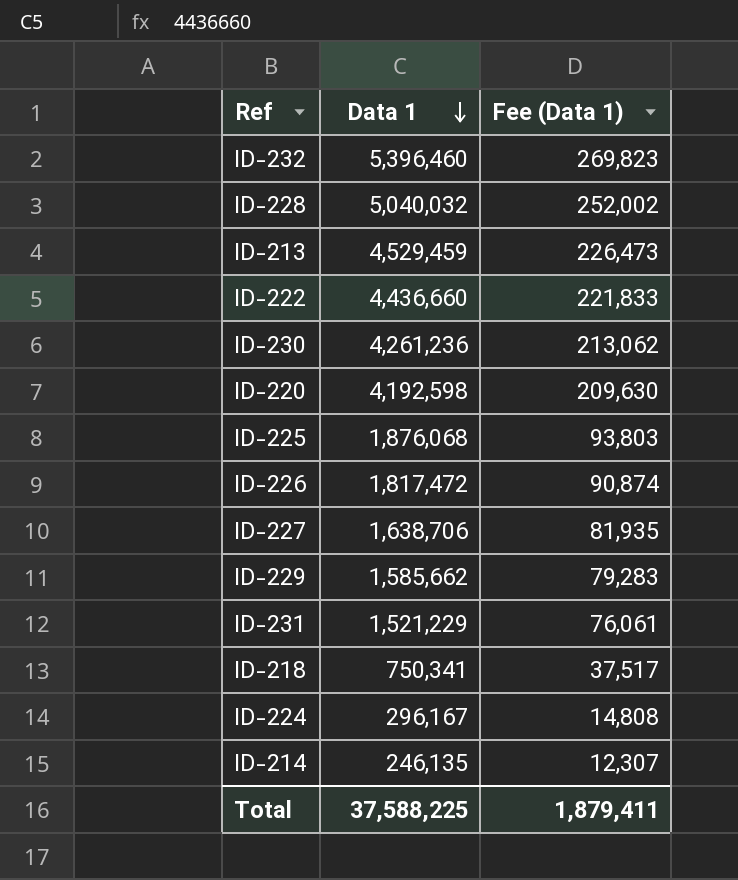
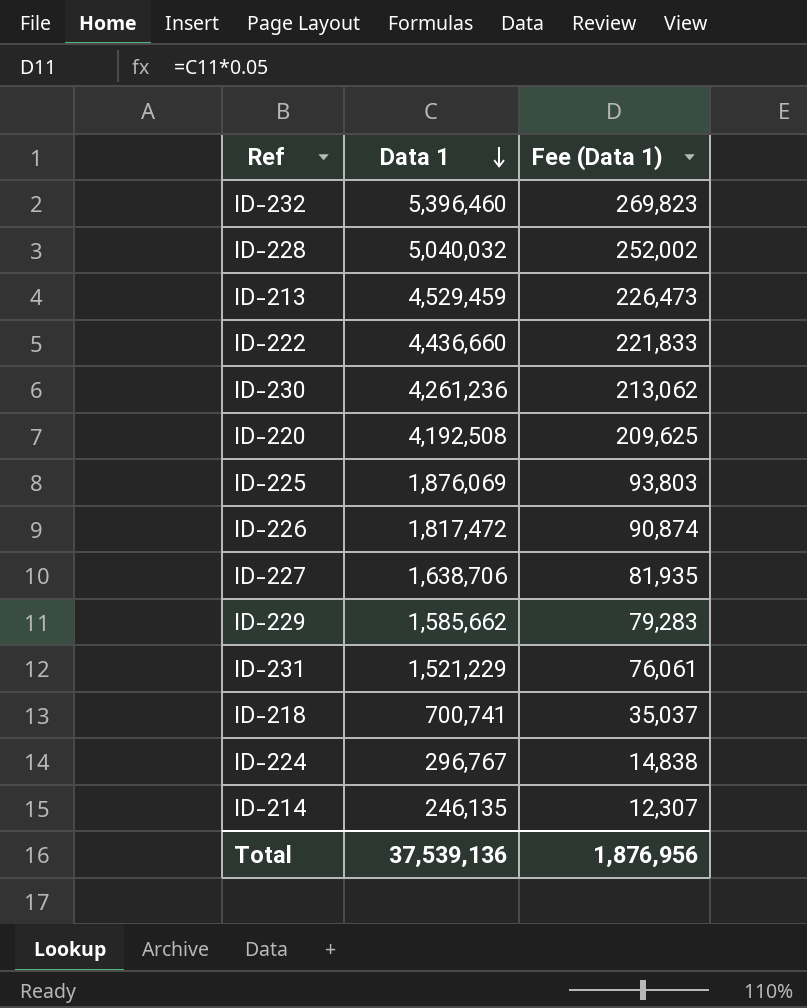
ID-220 | Data 1: 4,192,598 -> 4,192,508
ID-220 | Fee (Data 1): 209,630 -> 209,625
ID-225 | Data 1: 1,876,068 -> 1,876,069
ID-218 | Data 1: 750,341 -> 700,741
ID-218 | Fee (Data 1): 37,517 -> 35,037
ID-224 | Data 1: 296,167 -> 296,767
ID-224 | Fee (Data 1): 14,808 -> 14,838
Total | Data 1: 37,588,225 -> 37,539,136
Total | Fee (Data 1): 1,879,411 -> 1,876,956

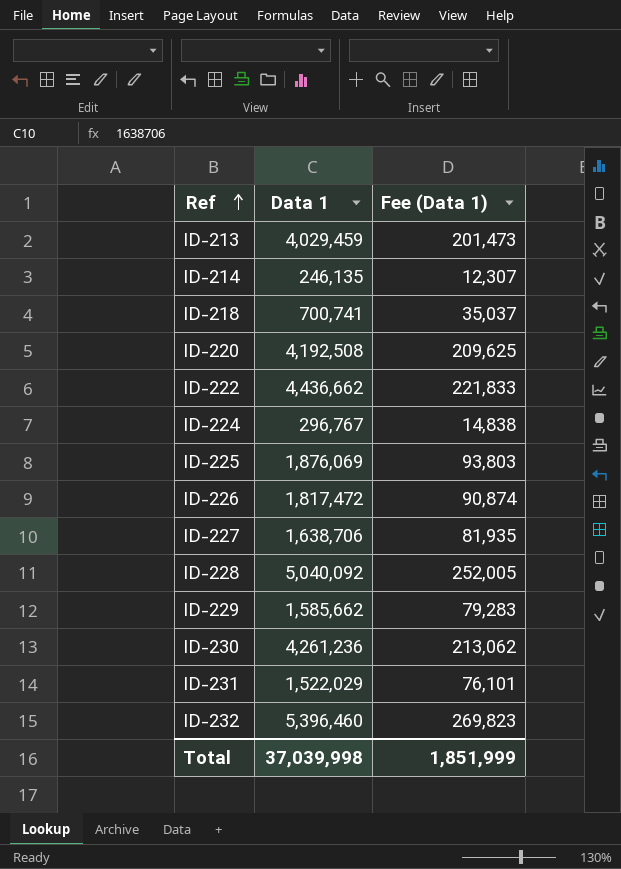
row order: Data 1 descending -> Ref ascending
ID-213 | Data 1: 4,529,459 -> 4,029,459
ID-213 | Fee (Data 1): 226,473 -> 201,473
ID-222 | Data 1: 4,436,660 -> 4,436,662
ID-228 | Data 1: 5,040,032 -> 5,040,092
ID-228 | Fee (Data 1): 252,002 -> 252,005
ID-231 | Data 1: 1,521,229 -> 1,522,029
ID-231 | Fee (Data 1): 76,061 -> 76,101
Total | Data 1: 37,539,136 -> 37,039,998
Total | Fee (Data 1): 1,876,956 -> 1,851,999

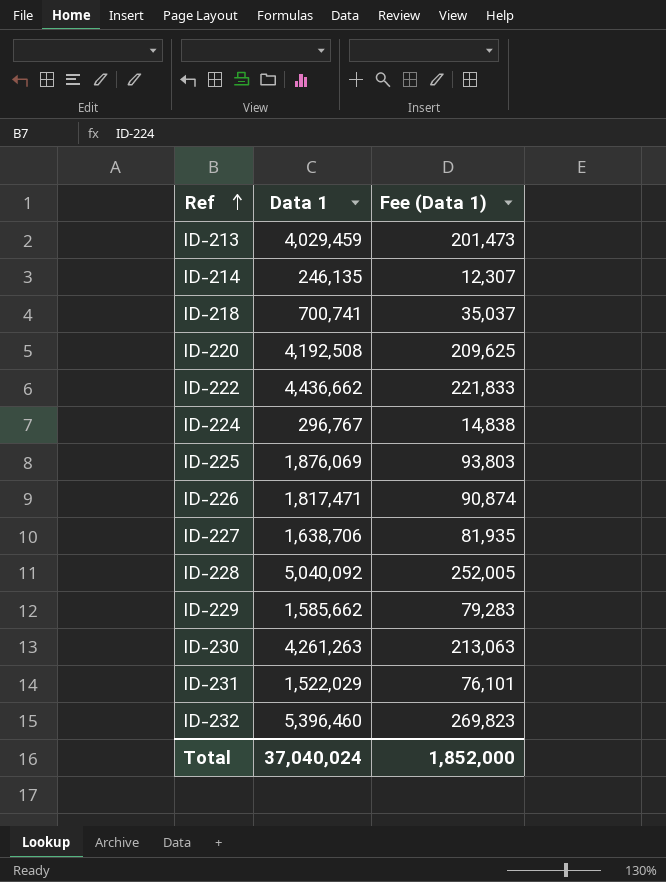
ID-226 | Data 1: 1,817,472 -> 1,817,471
ID-230 | Data 1: 4,261,236 -> 4,261,263
ID-230 | Fee (Data 1): 213,062 -> 213,063
Total | Data 1: 37,039,998 -> 37,040,024
Total | Fee (Data 1): 1,851,999 -> 1,852,000

